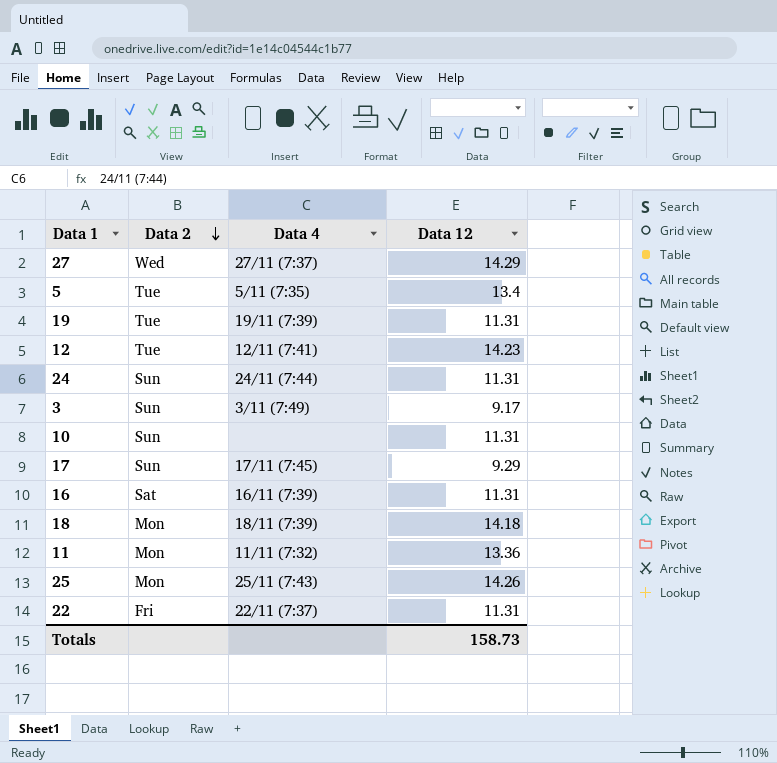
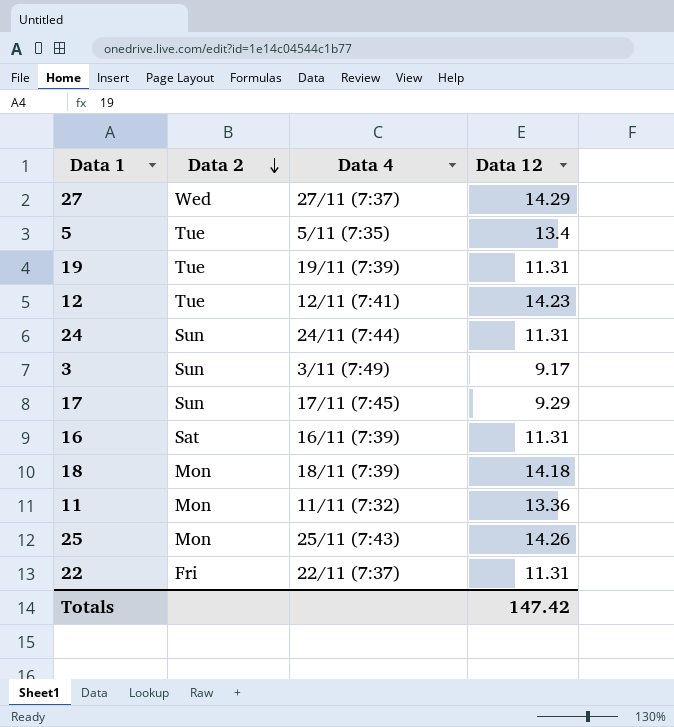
row 10: Sun | none | 11.31 -> none
Totals | Data 12: 158.73 -> 147.42

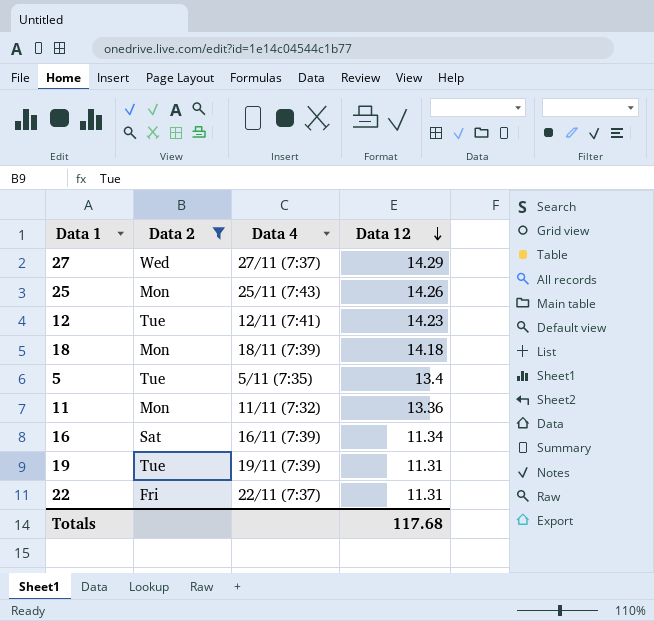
filter: none -> Data 2 != Sun
row order: Data 2 descending -> Data 12 descending
16 | Data 12: 11.31 -> 11.34
Totals | Data 12: 147.42 -> 117.68

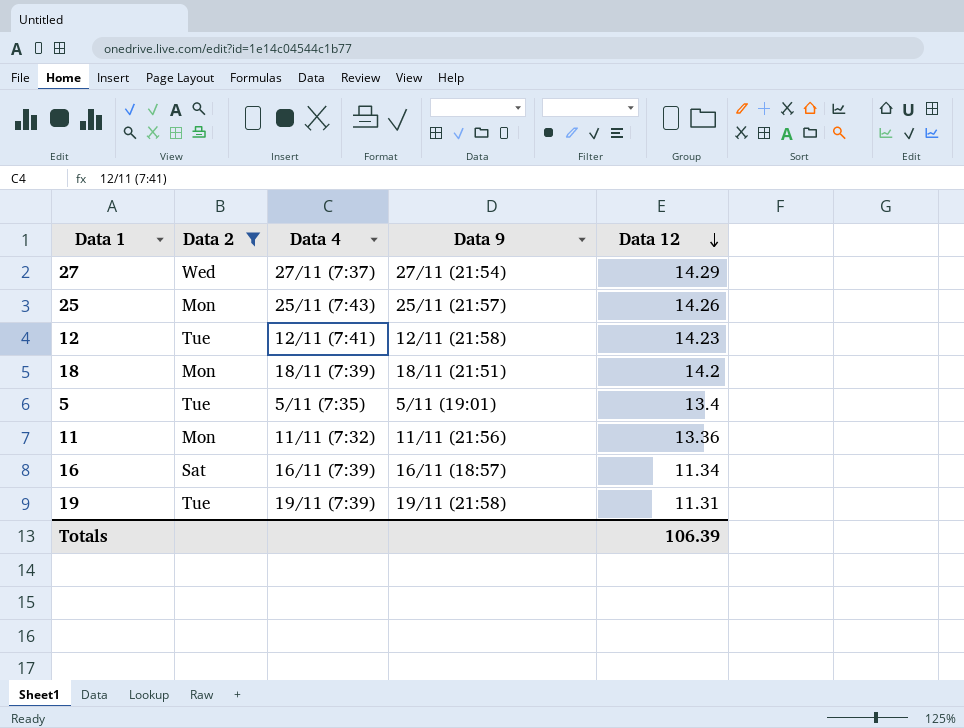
column Data 9 | position: none -> 4
row 22: Fri | 22/11 (7:37) | 11.31 -> none
18 | Data 12: 14.18 -> 14.2
Totals | Data 12: 117.68 -> 106.39

